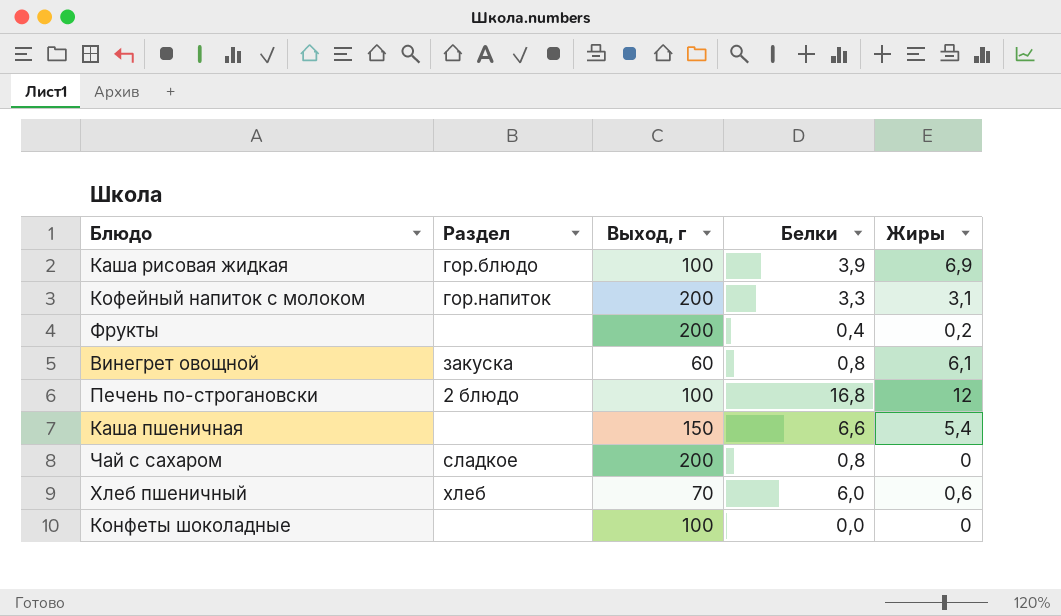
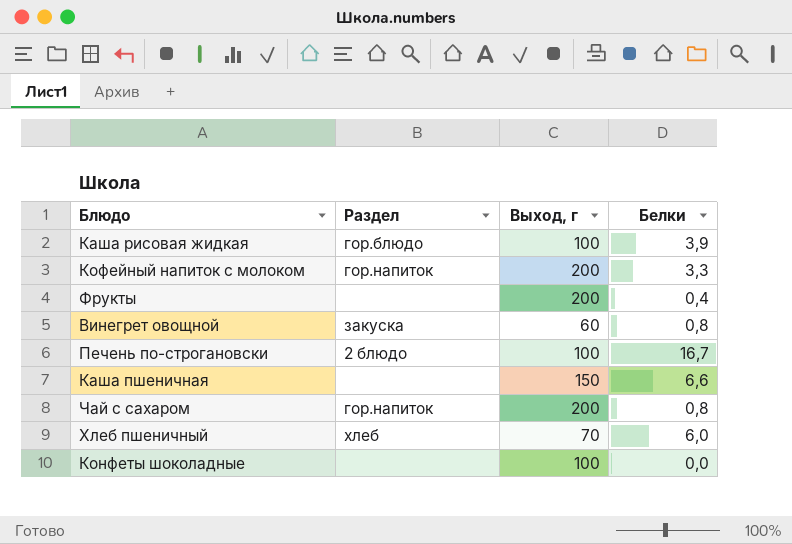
column Жиры | position: 5 -> none
Печень по-строгановски | Белки: 16,8 -> 16,7
Чай с сахаром | Раздел: сладкое -> гор.напиток

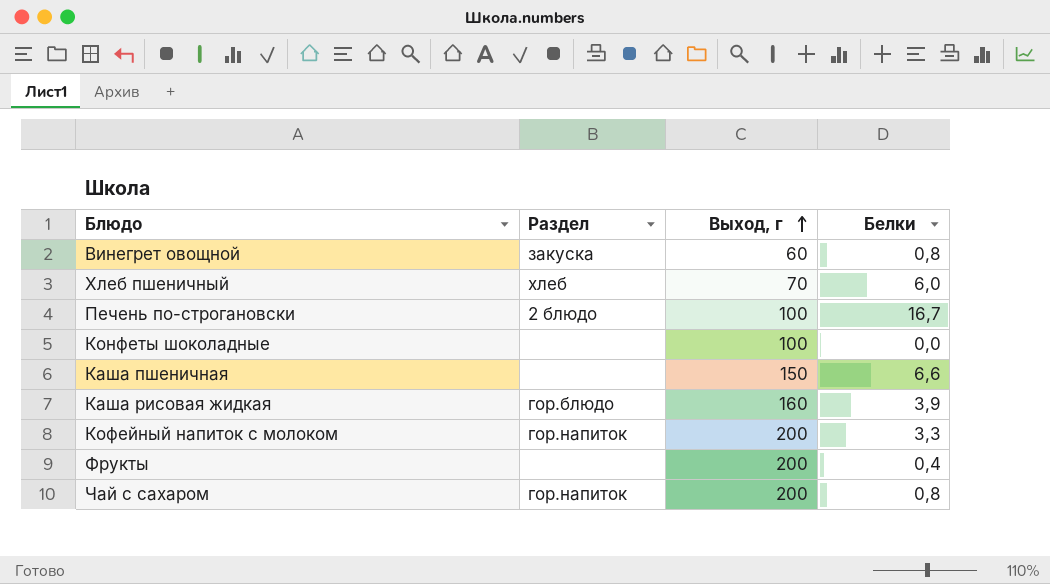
row order: none -> Выход, г ascending
Каша рисовая жидкая | Выход, г: 100 -> 160

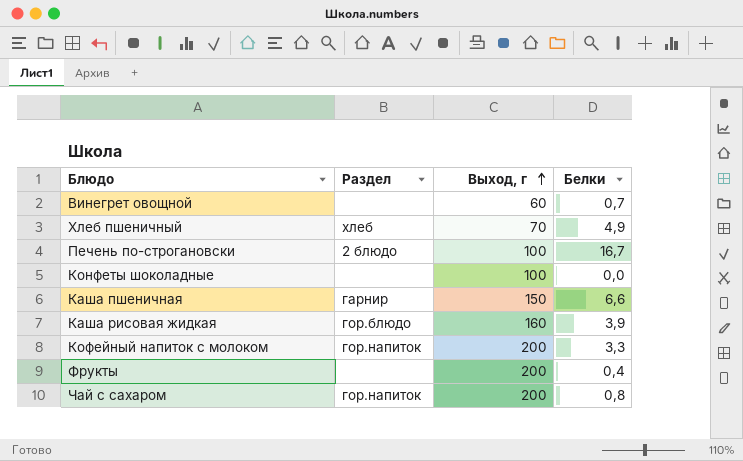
Винегрет овощной | Раздел: закуска -> none
Винегрет овощной | Белки: 0,8 -> 0,7
Хлеб пшеничный | Белки: 6,0 -> 4,9
Каша пшеничная | Раздел: none -> гарнир

